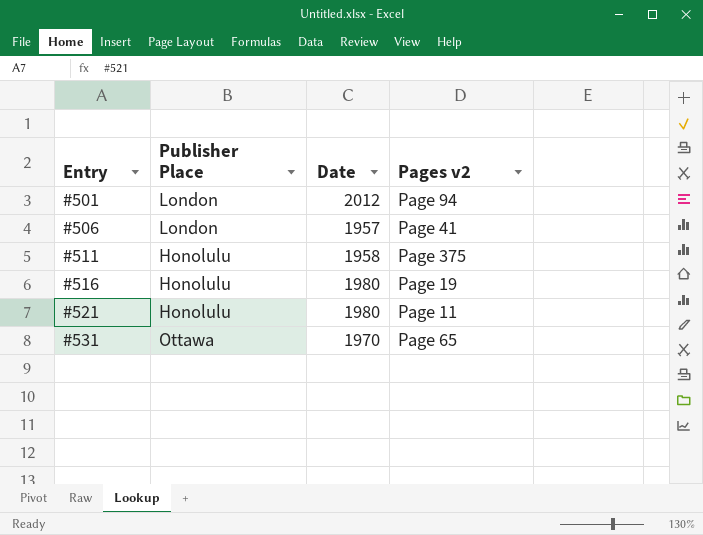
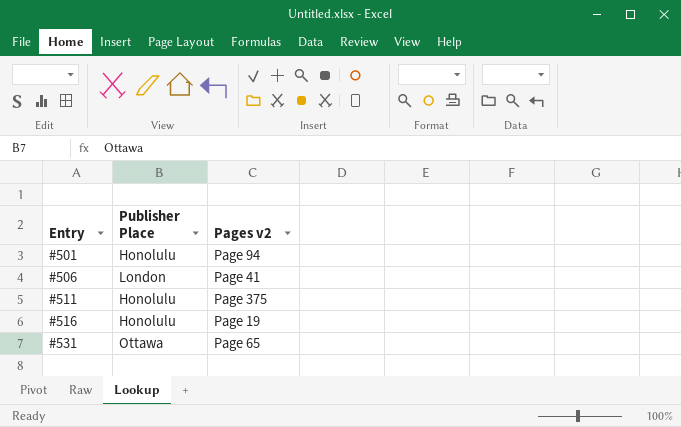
column Date | position: 3 -> none
row #521: Honolulu | 1980 | Page 11 -> none
#501 | Publisher Place: London -> Honolulu

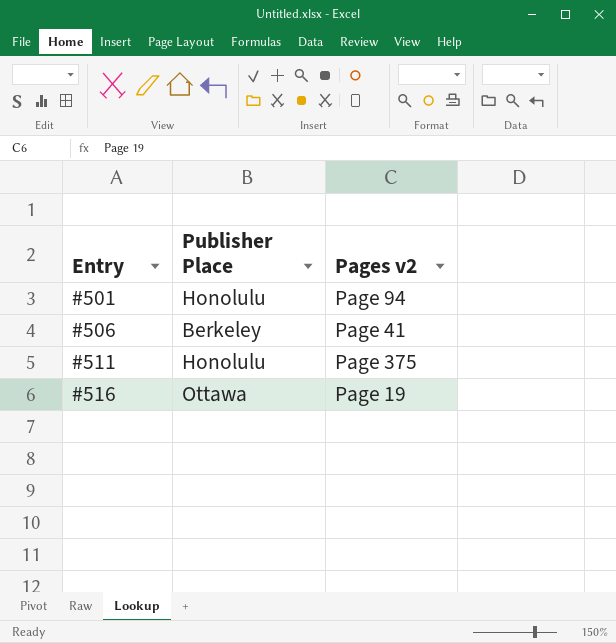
row #531: Ottawa | Page 65 -> none
#506 | Publisher Place: London -> Berkeley
#516 | Publisher Place: Honolulu -> Ottawa

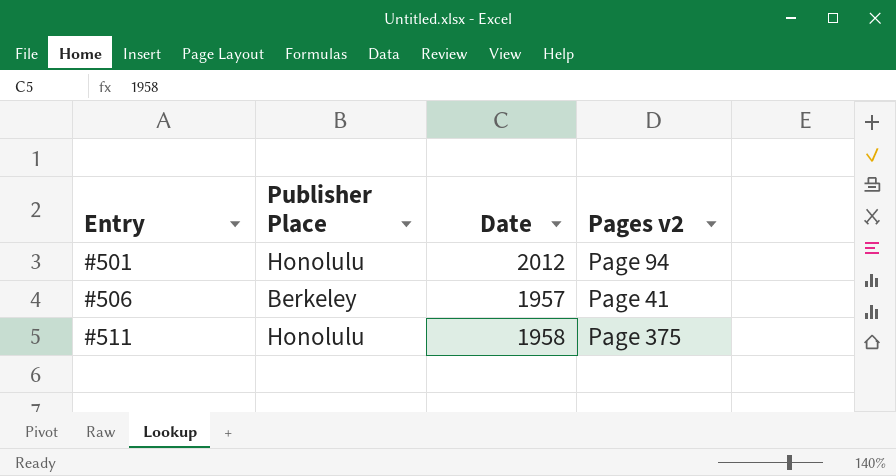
column Date | position: none -> 3
row #516: Ottawa | Page 19 -> none

